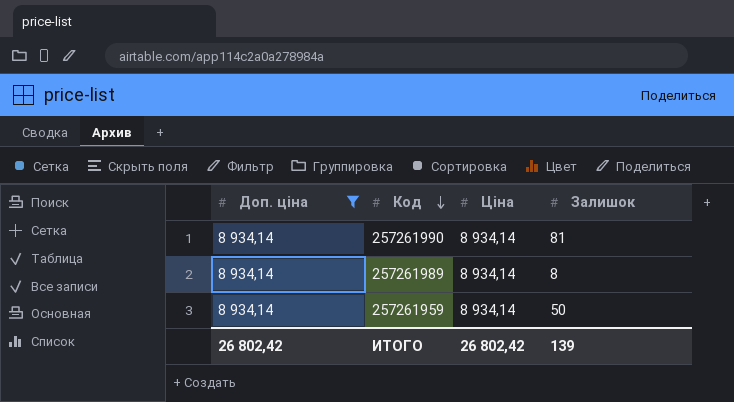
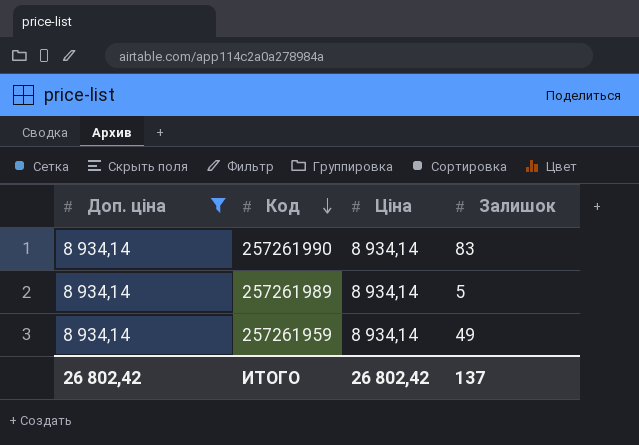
257261990 | Залишок: 81 -> 83
257261989 | Залишок: 8 -> 5
257261959 | Залишок: 50 -> 49
ИТОГО | Залишок: 139 -> 137

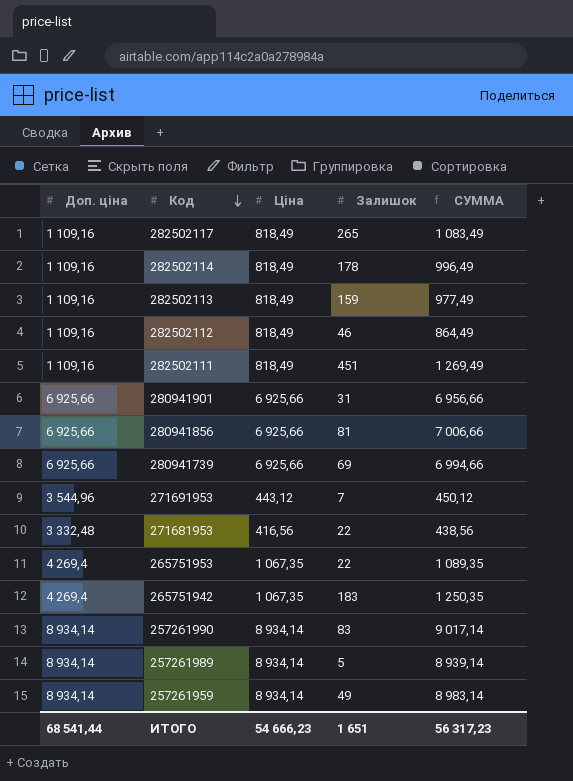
filter: Доп. ціна = 8 934,14 -> none
column СУММА | formula: none -> [Ціна] + [Залишок]
ИТОГО | Доп. ціна: 26 802,42 -> 68 541,44
ИТОГО | Ціна: 26 802,42 -> 54 666,23
ИТОГО | Залишок: 137 -> 1 651

